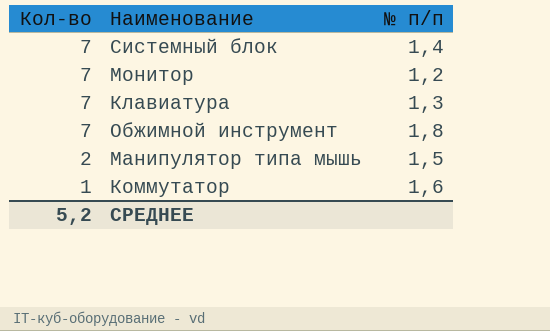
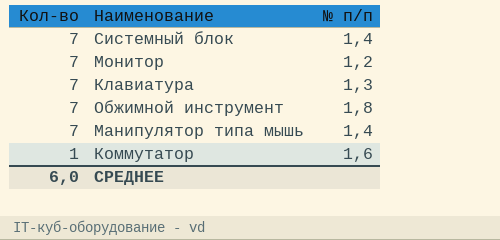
Манипулятор типа мышь | Кол-во: 2 -> 7
Манипулятор типа мышь | № п/п: 1,5 -> 1,4
СРЕДНЕЕ | Кол-во: 5,2 -> 6,0

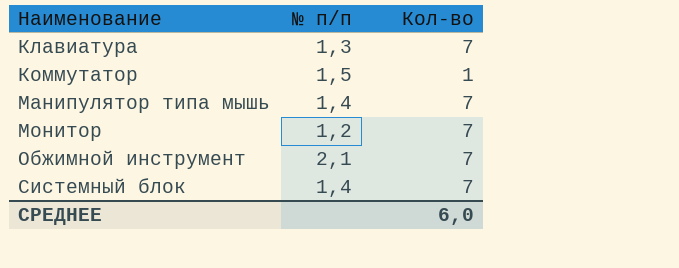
row order: Кол-во descending -> Наименование ascending
column Кол-во | position: 1 -> 3
Коммутатор | № п/п: 1,6 -> 1,5
Обжимной инструмент | № п/п: 1,8 -> 2,1

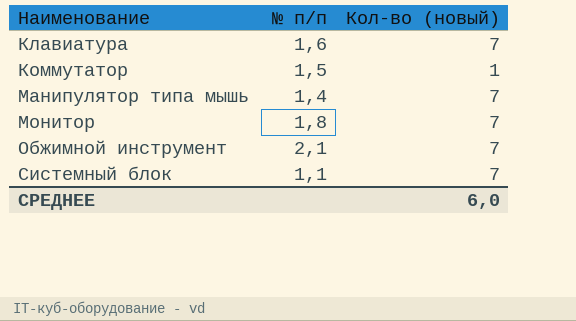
column name: Кол-во -> Кол-во (новый)
Клавиатура | № п/п: 1,3 -> 1,6
Монитор | № п/п: 1,2 -> 1,8
Системный блок | № п/п: 1,4 -> 1,1

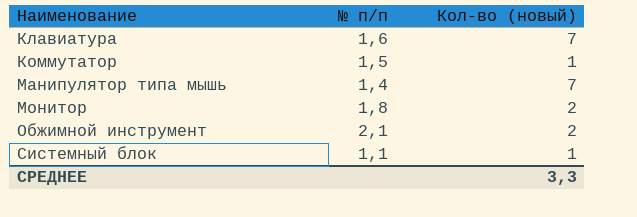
Монитор | Кол-во (новый): 7 -> 2
Обжимной инструмент | Кол-во (новый): 7 -> 2
Системный блок | Кол-во (новый): 7 -> 1
СРЕДНЕЕ | Кол-во (новый): 6,0 -> 3,3

